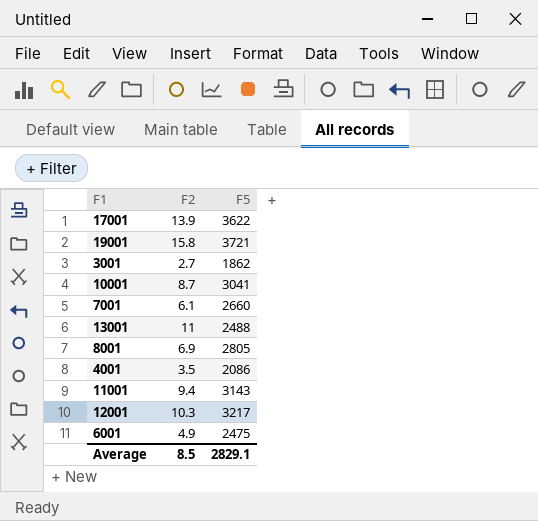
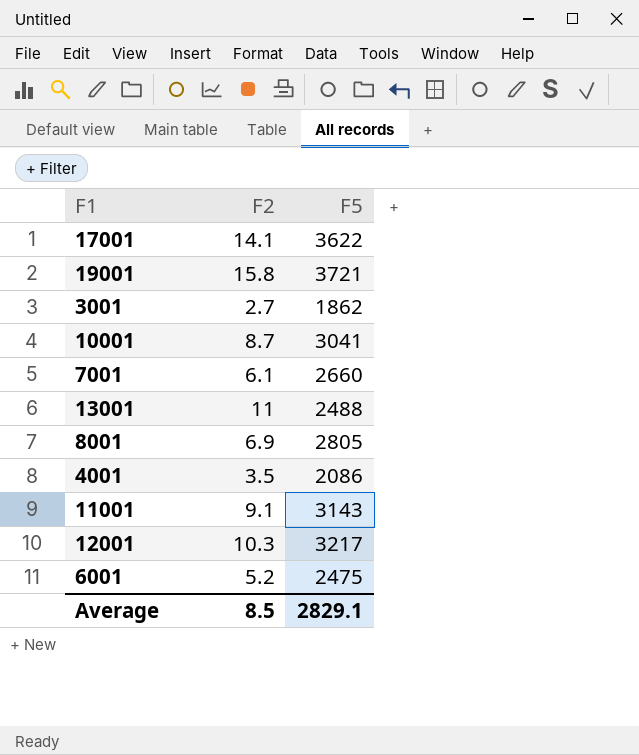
17001 | F2: 13.9 -> 14.1
11001 | F2: 9.4 -> 9.1
6001 | F2: 4.9 -> 5.2

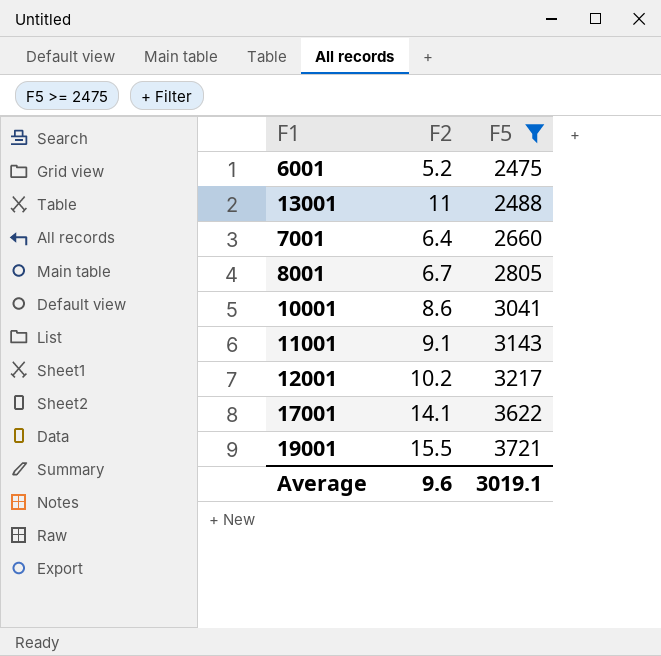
filter: none -> F5 >= 2475
row order: none -> F5 ascending
7001 | F2: 6.1 -> 6.4
8001 | F2: 6.9 -> 6.7
10001 | F2: 8.7 -> 8.6
12001 | F2: 10.3 -> 10.2
19001 | F2: 15.8 -> 15.5
Average | F2: 8.5 -> 9.6
Average | F5: 2829.1 -> 3019.1

